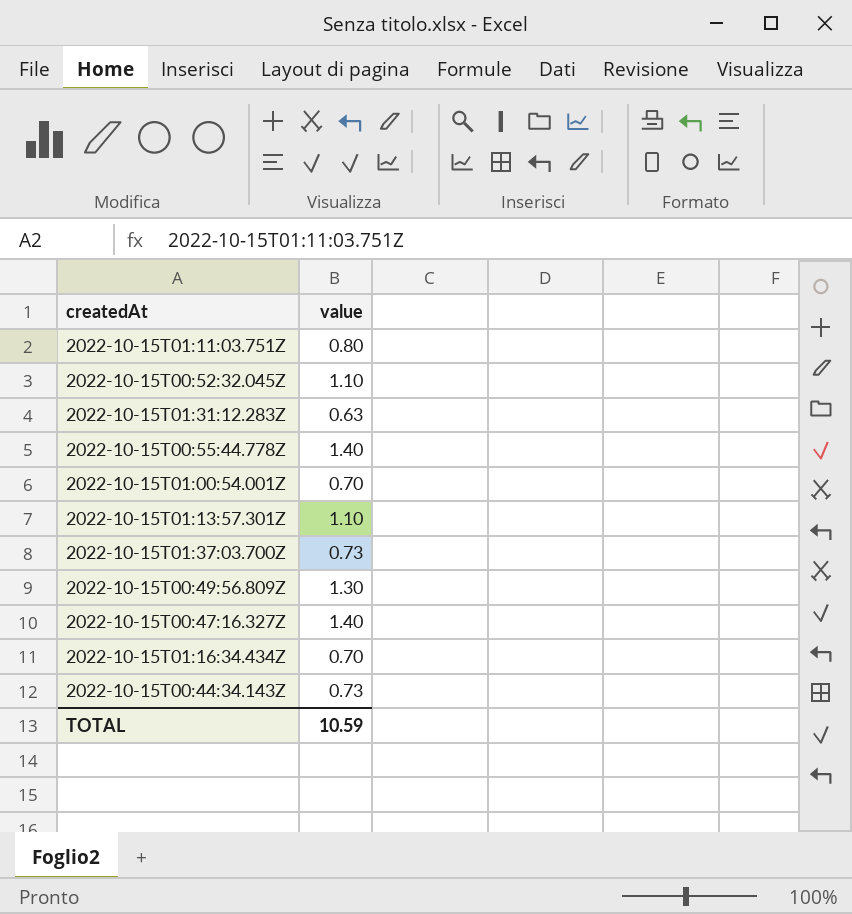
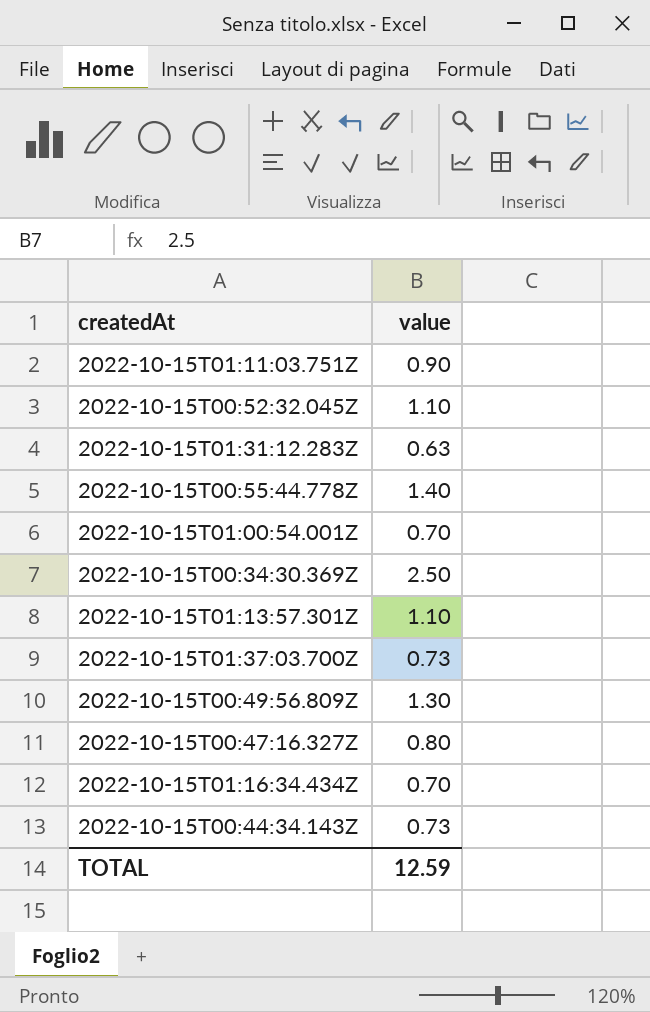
2022-10-15T01:11:03.751Z | value: 0.80 -> 0.90
row 2022-10-15T00:34:30.369Z: none -> 2.50
2022-10-15T00:47:16.327Z | value: 1.40 -> 0.80
TOTAL | value: 10.59 -> 12.59

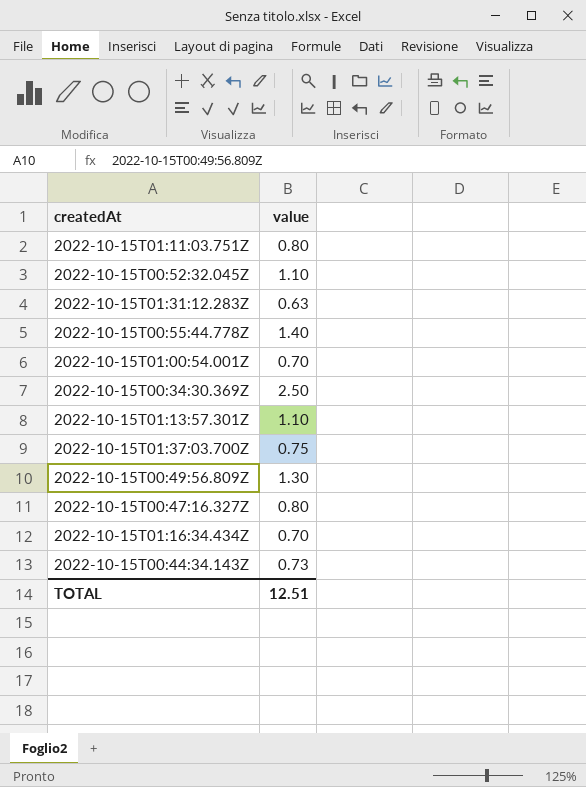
2022-10-15T01:11:03.751Z | value: 0.90 -> 0.80
2022-10-15T01:37:03.700Z | value: 0.73 -> 0.75
TOTAL | value: 12.59 -> 12.51

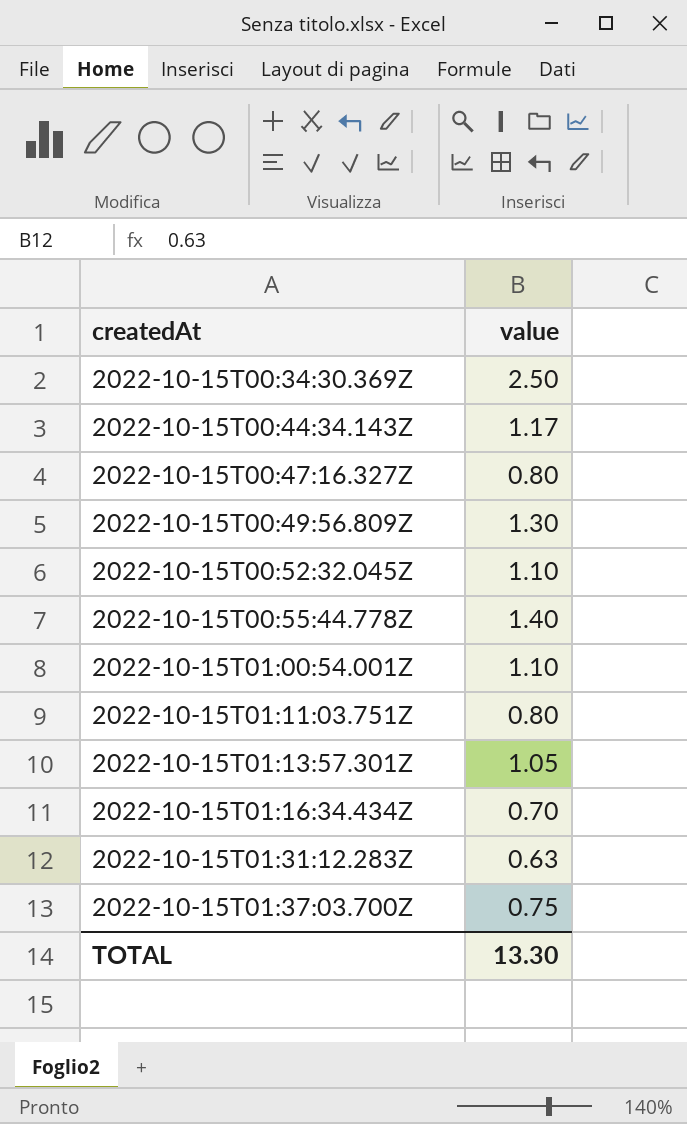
row order: none -> createdAt ascending
2022-10-15T00:44:34.143Z | value: 0.73 -> 1.17
2022-10-15T01:00:54.001Z | value: 0.70 -> 1.10
2022-10-15T01:13:57.301Z | value: 1.10 -> 1.05
TOTAL | value: 12.51 -> 13.30

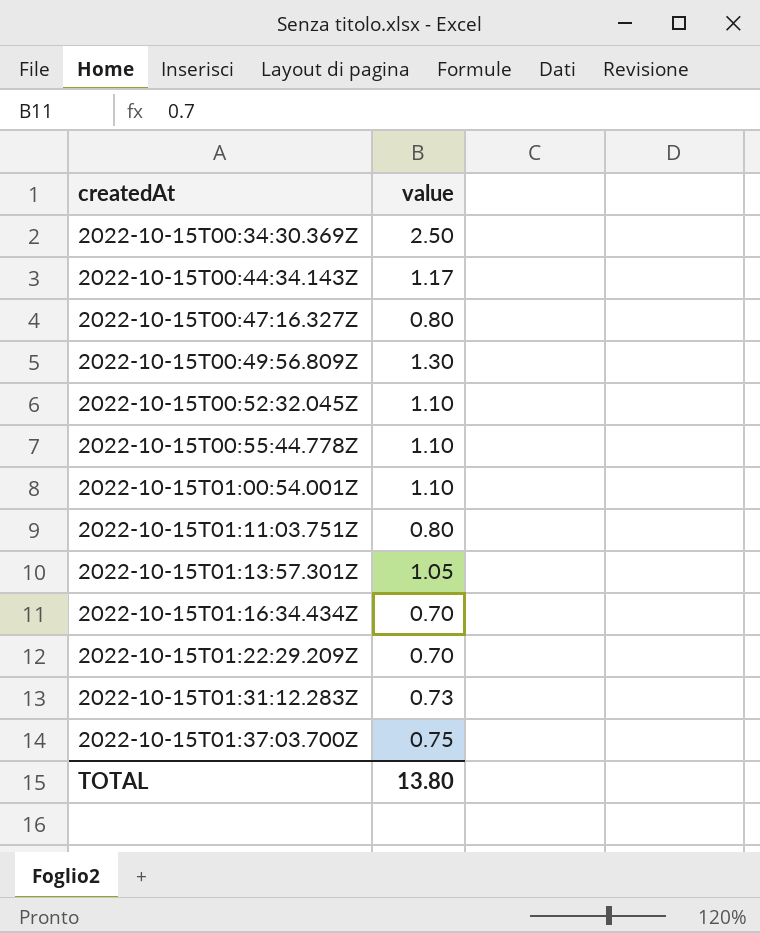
2022-10-15T00:55:44.778Z | value: 1.40 -> 1.10
row 2022-10-15T01:22:29.209Z: none -> 0.70
2022-10-15T01:31:12.283Z | value: 0.63 -> 0.73
TOTAL | value: 13.30 -> 13.80

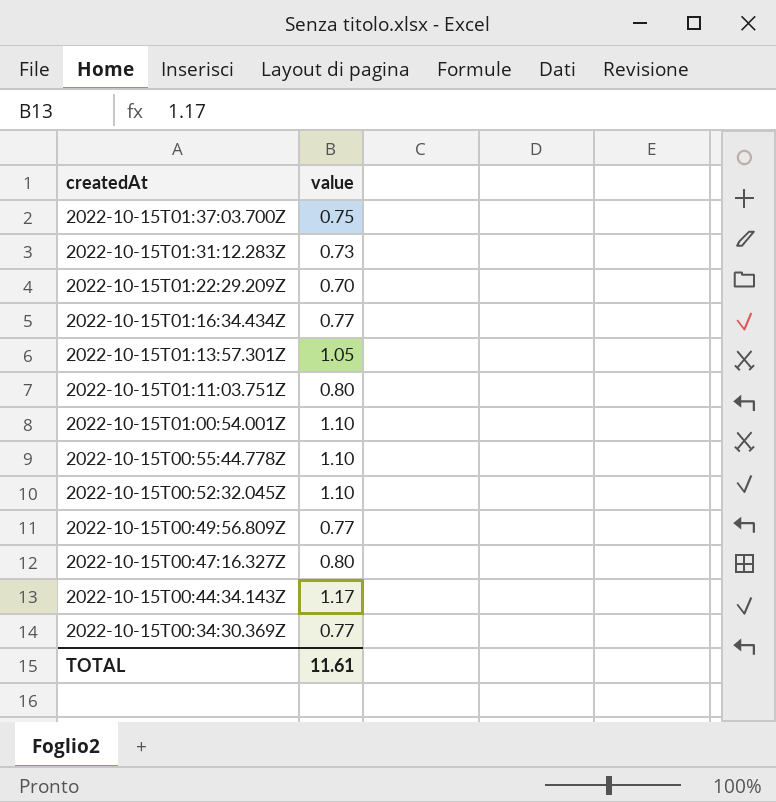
row order: createdAt ascending -> createdAt descending
2022-10-15T01:16:34.434Z | value: 0.70 -> 0.77
2022-10-15T00:49:56.809Z | value: 1.30 -> 0.77
2022-10-15T00:34:30.369Z | value: 2.50 -> 0.77
TOTAL | value: 13.80 -> 11.61

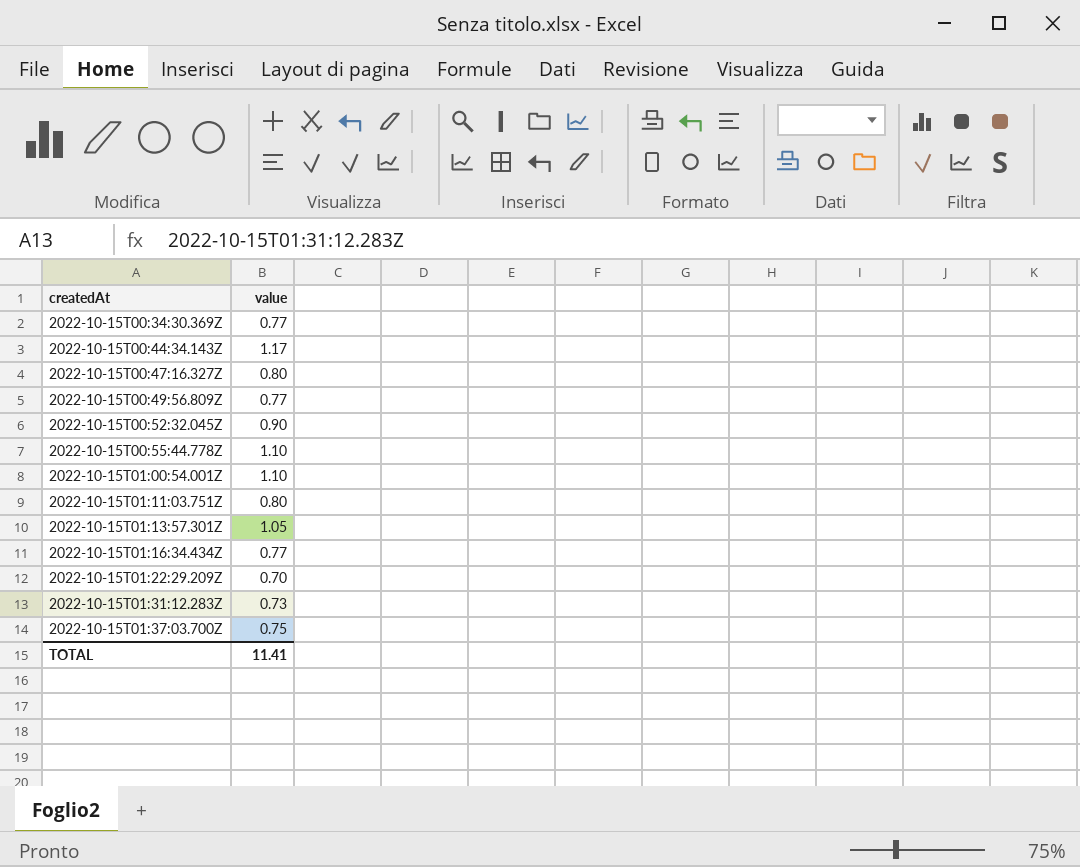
row order: createdAt descending -> createdAt ascending
2022-10-15T00:52:32.045Z | value: 1.10 -> 0.90
TOTAL | value: 11.61 -> 11.41

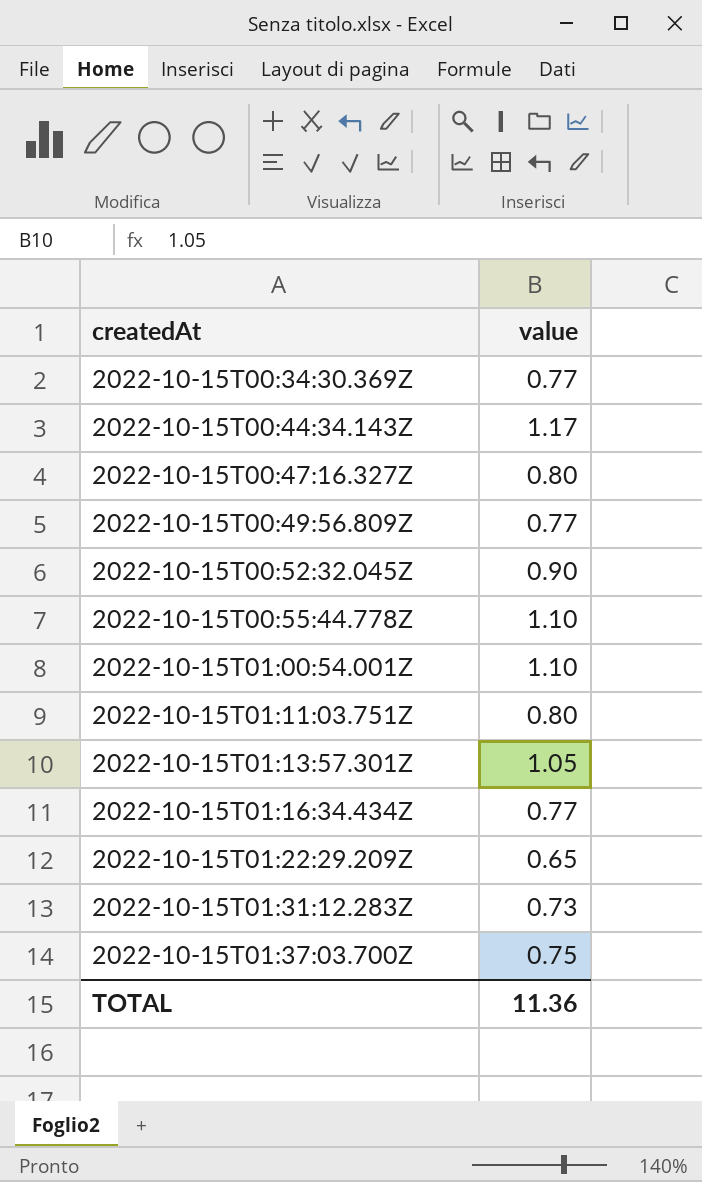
2022-10-15T01:22:29.209Z | value: 0.70 -> 0.65
TOTAL | value: 11.41 -> 11.36

